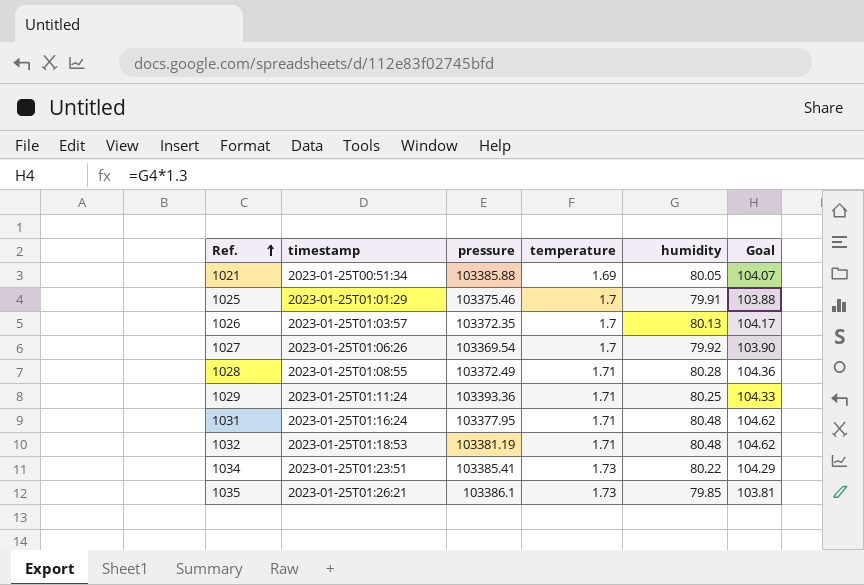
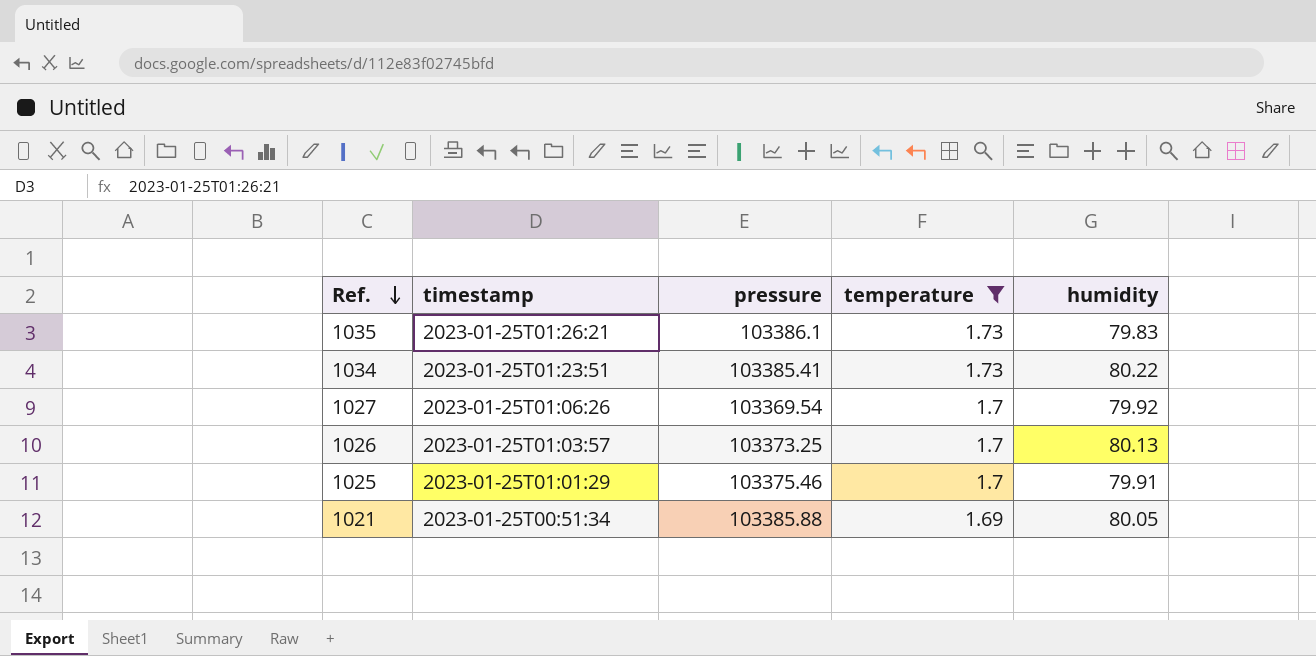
filter: none -> temperature != 1.71
row order: Ref. ascending -> Ref. descending
column Goal | formula: [humidity] * 1.3 -> none
1035 | humidity: 79.85 -> 79.83
1026 | pressure: 103372.35 -> 103373.25

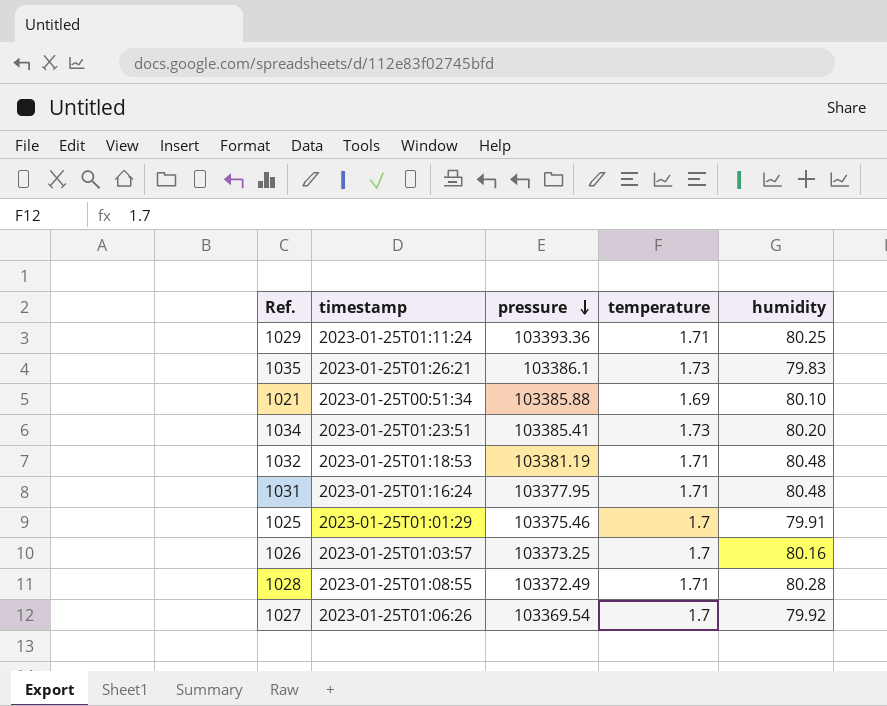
filter: temperature != 1.71 -> none
row order: Ref. descending -> pressure descending
1021 | humidity: 80.05 -> 80.10
1034 | humidity: 80.22 -> 80.20
1026 | humidity: 80.13 -> 80.16

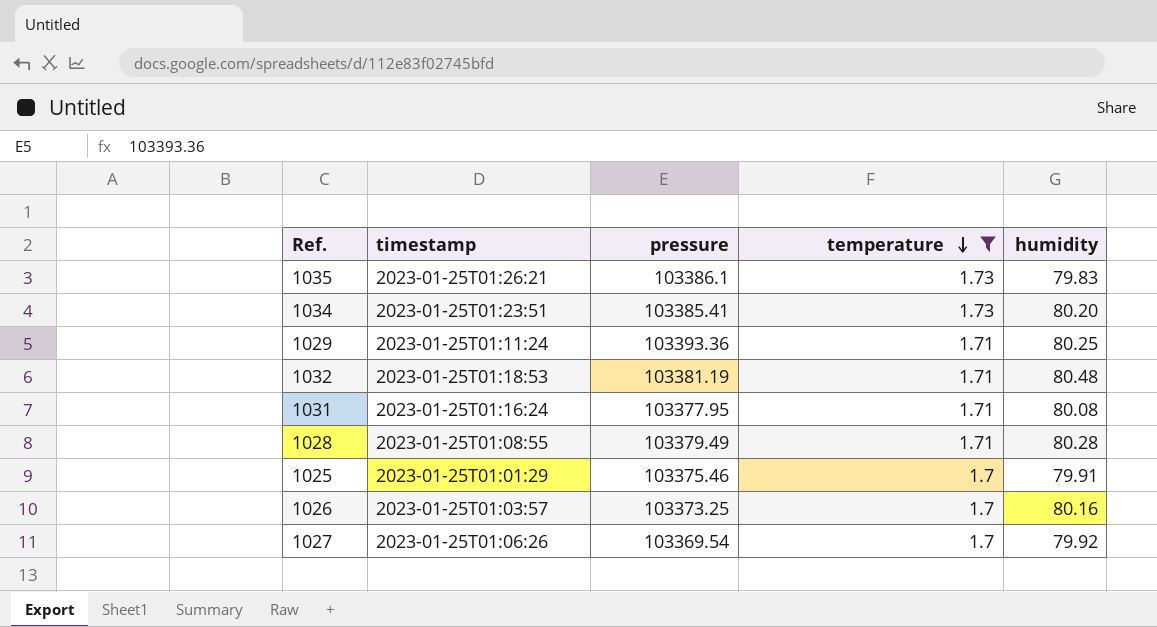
filter: none -> temperature != 1.69
row order: pressure descending -> temperature descending
1031 | humidity: 80.48 -> 80.08
1028 | pressure: 103372.49 -> 103379.49

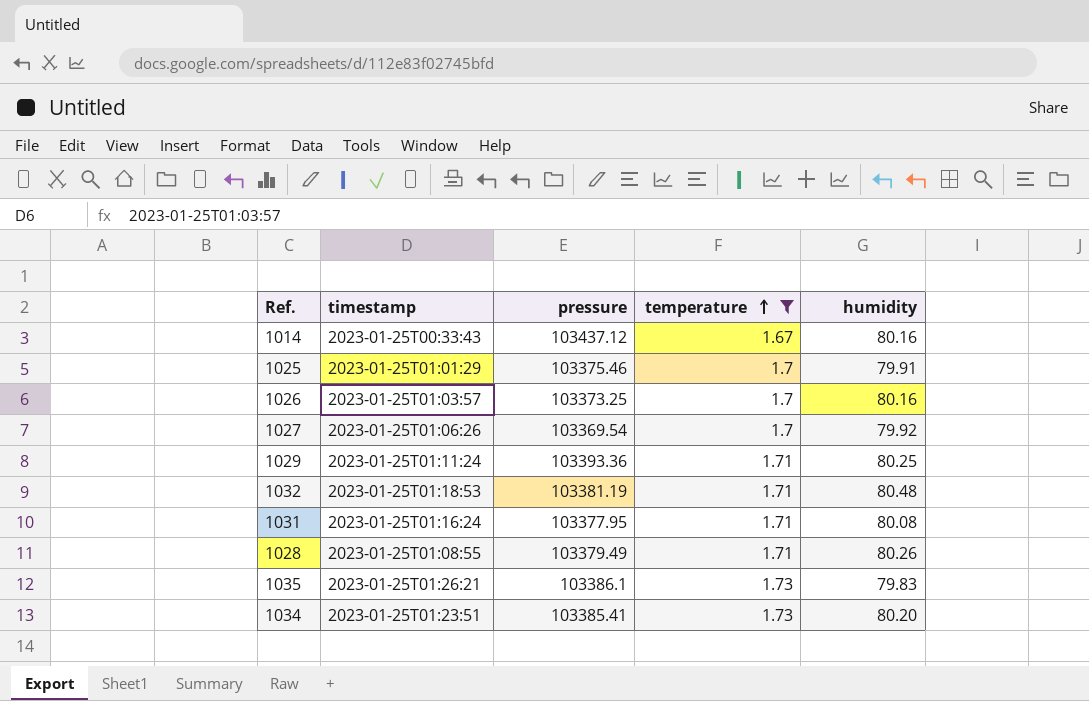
row order: temperature descending -> temperature ascending
row 1014: none -> 2023-01-25T00:33:43 | 103437.12 | 1.67 | 80.16
1028 | humidity: 80.28 -> 80.26

